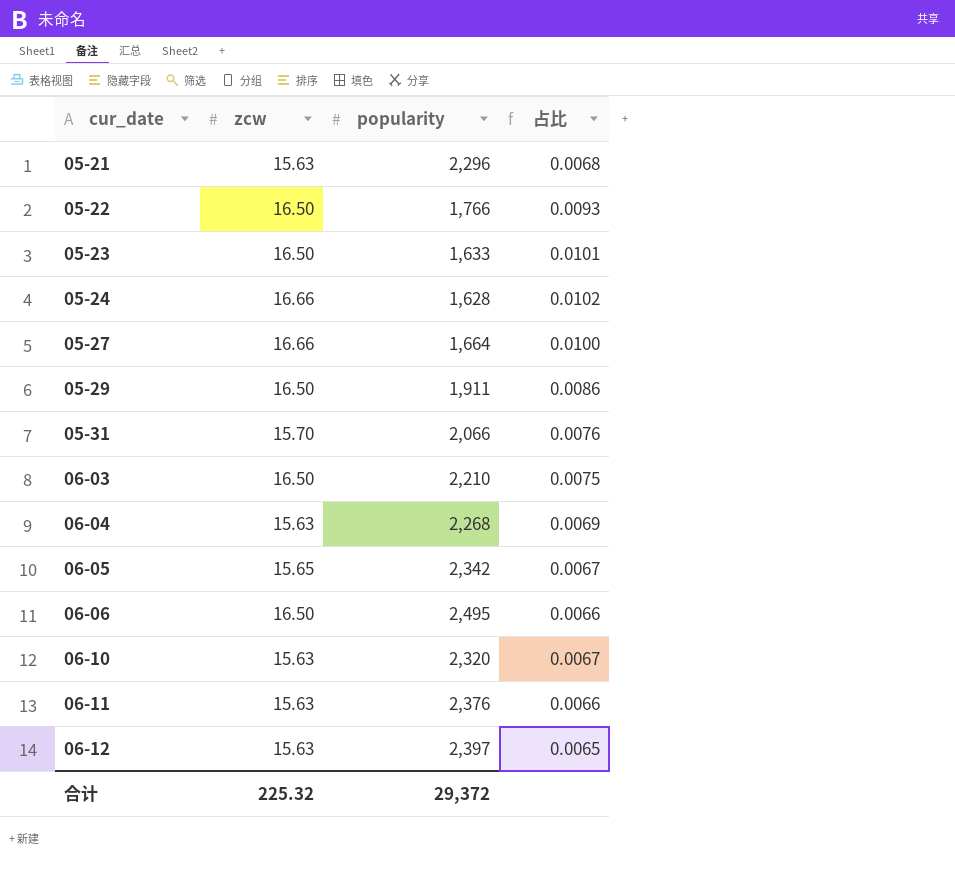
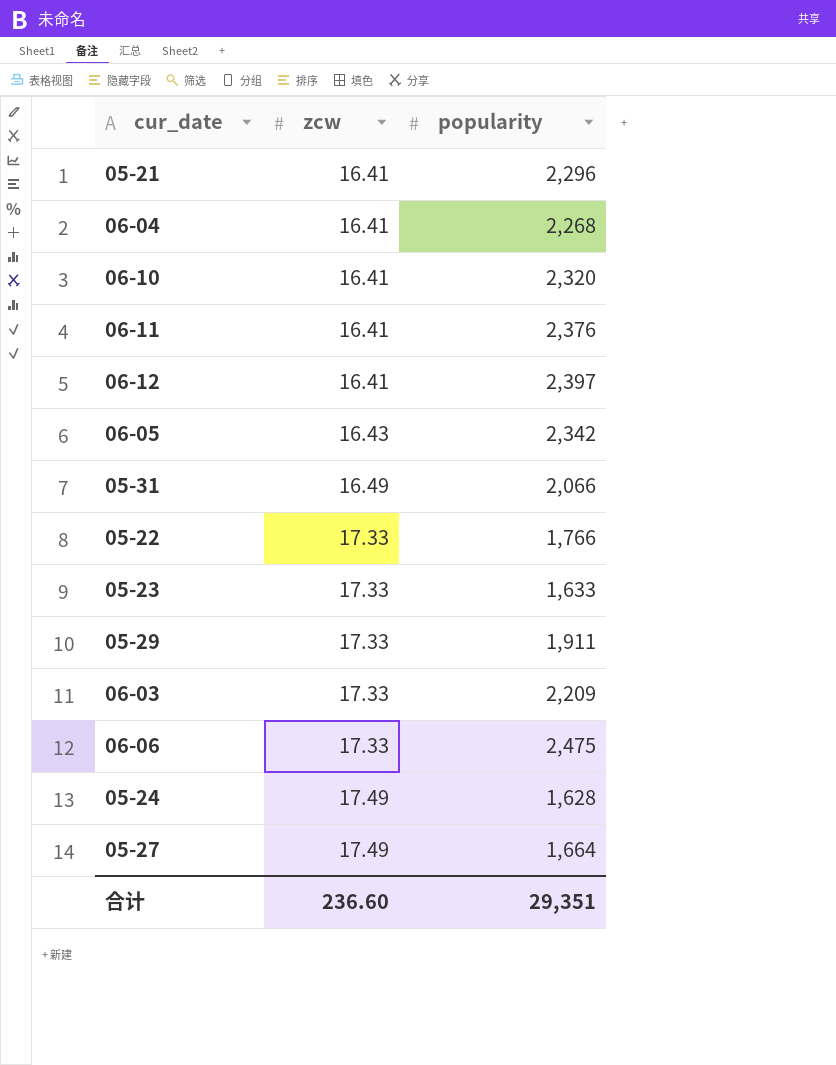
row order: cur_date ascending -> zcw ascending
column 占比 | formula: [zcw] / [popularity] -> none
05-21 | zcw: 15.63 -> 16.41
06-04 | zcw: 15.63 -> 16.41
06-10 | zcw: 15.63 -> 16.41
06-11 | zcw: 15.63 -> 16.41
06-12 | zcw: 15.63 -> 16.41
06-05 | zcw: 15.65 -> 16.43
05-31 | zcw: 15.70 -> 16.49
05-22 | zcw: 16.50 -> 17.33
05-23 | zcw: 16.50 -> 17.33
05-29 | zcw: 16.50 -> 17.33
06-03 | zcw: 16.50 -> 17.33
06-03 | popularity: 2,210 -> 2,209
06-06 | zcw: 16.50 -> 17.33
06-06 | popularity: 2,495 -> 2,475
05-24 | zcw: 16.66 -> 17.49
05-27 | zcw: 16.66 -> 17.49
合计 | zcw: 225.32 -> 236.60
合计 | popularity: 29,372 -> 29,351

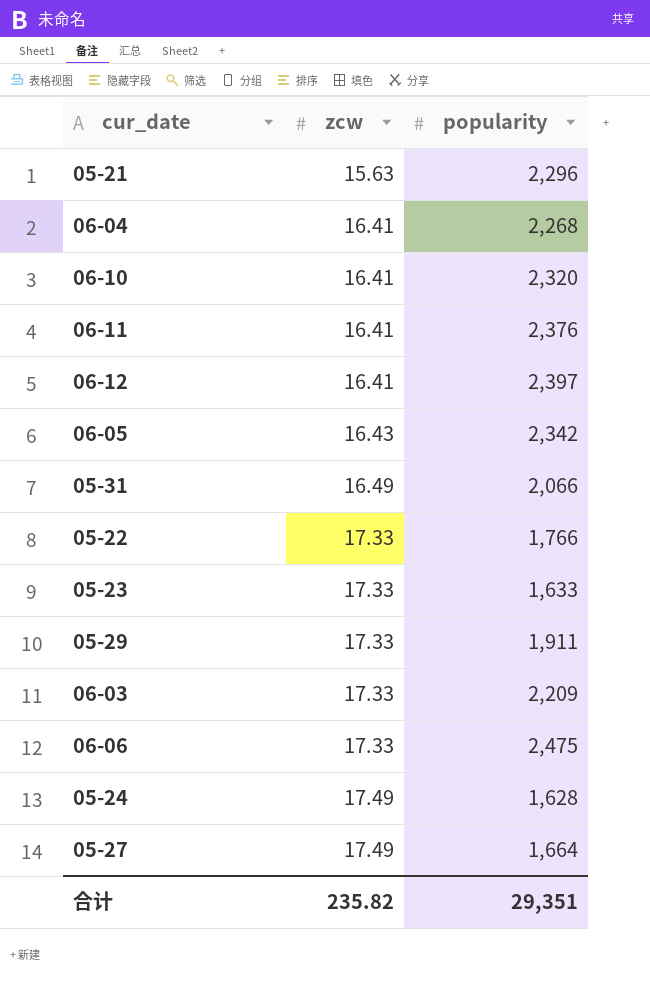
05-21 | zcw: 16.41 -> 15.63
合计 | zcw: 236.60 -> 235.82

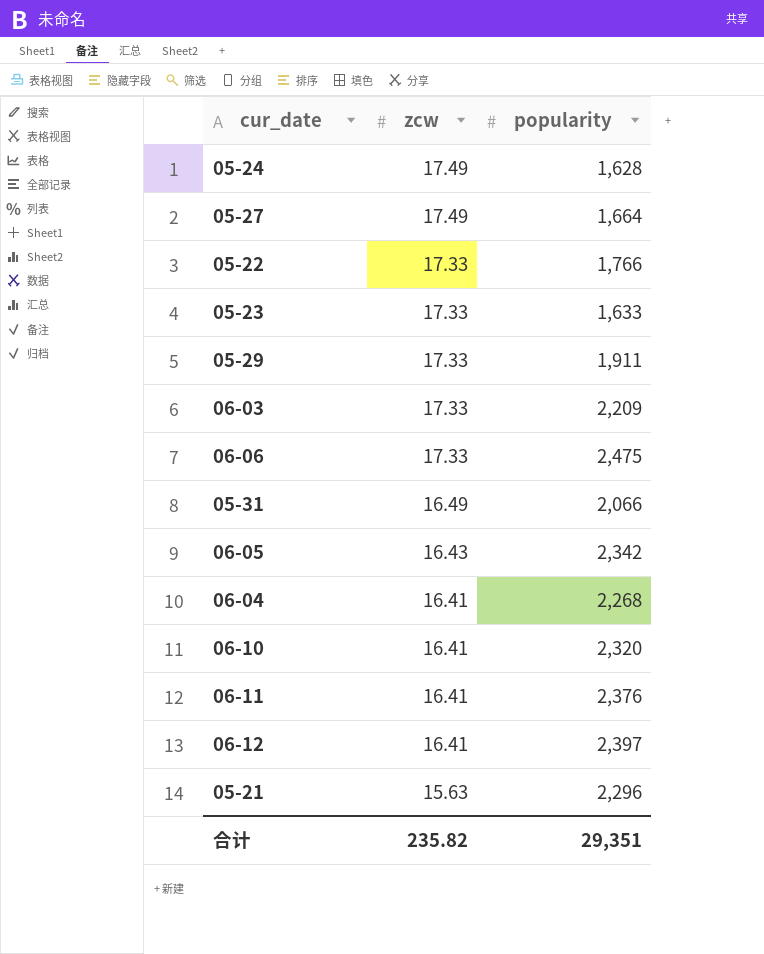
row order: zcw ascending -> zcw descending

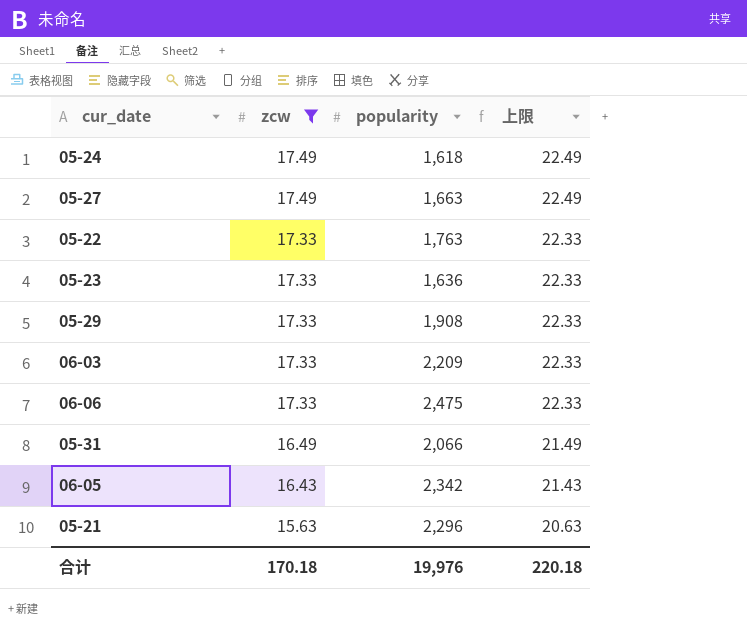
filter: none -> zcw != 16.41
column 上限 | formula: none -> [zcw] + 5
05-24 | popularity: 1,628 -> 1,618
05-27 | popularity: 1,664 -> 1,663
05-22 | popularity: 1,766 -> 1,763
05-23 | popularity: 1,633 -> 1,636
05-29 | popularity: 1,911 -> 1,908
合计 | zcw: 235.82 -> 170.18
合计 | popularity: 29,351 -> 19,976

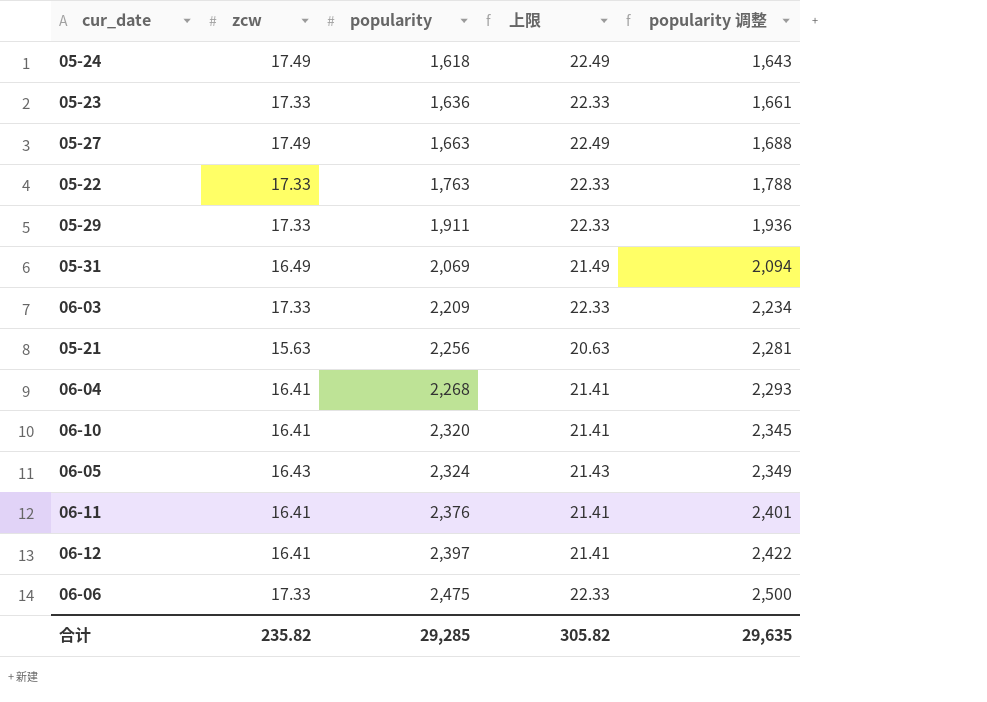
filter: zcw != 16.41 -> none
row order: zcw descending -> popularity ascending
column popularity 调整 | formula: none -> [popularity] + 25
05-29 | popularity: 1,908 -> 1,911
05-31 | popularity: 2,066 -> 2,069
05-21 | popularity: 2,296 -> 2,256
06-05 | popularity: 2,342 -> 2,324
合计 | zcw: 170.18 -> 235.82
合计 | popularity: 19,976 -> 29,285
合计 | 上限: 220.18 -> 305.82

